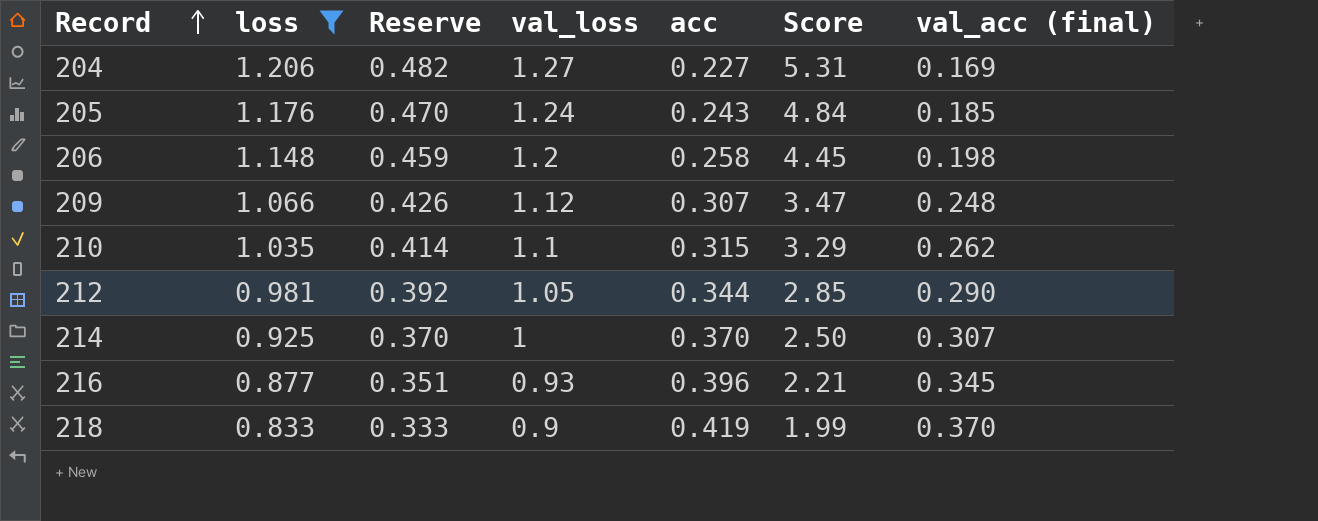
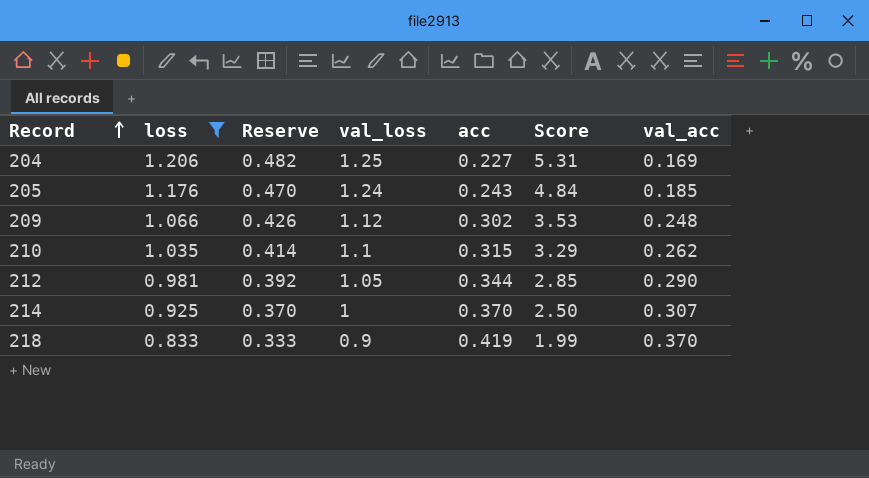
column name: val_acc (final) -> val_acc
row 206: 1.148 | 0.459 | 1.2 | 0.258 | 4.45 | 0.198 -> none
row 216: 0.877 | 0.351 | 0.93 | 0.396 | 2.21 | 0.345 -> none
204 | val_loss: 1.27 -> 1.25
209 | acc: 0.307 -> 0.302
209 | Score: 3.47 -> 3.53

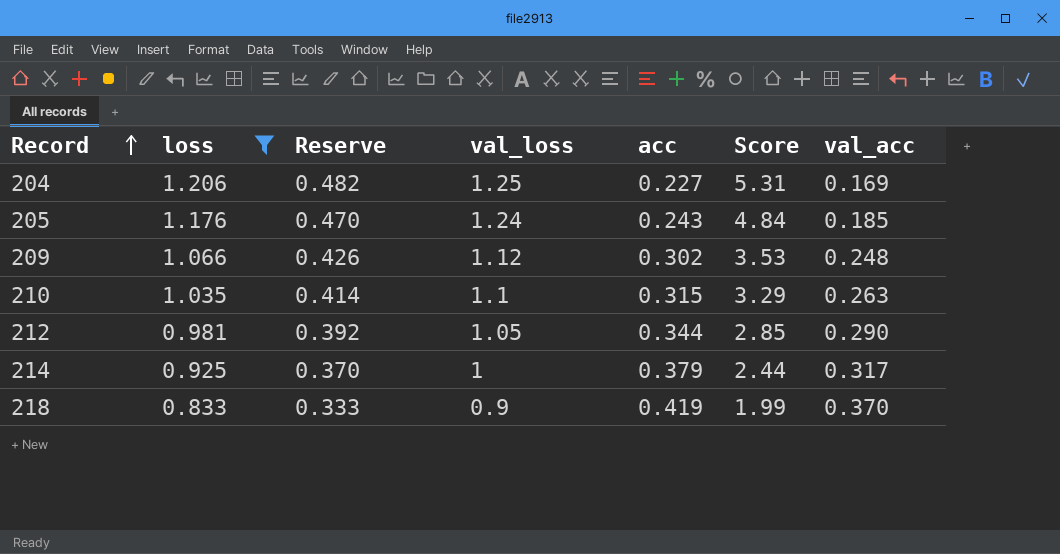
210 | val_acc: 0.262 -> 0.263
214 | acc: 0.370 -> 0.379
214 | Score: 2.50 -> 2.44
214 | val_acc: 0.307 -> 0.317

